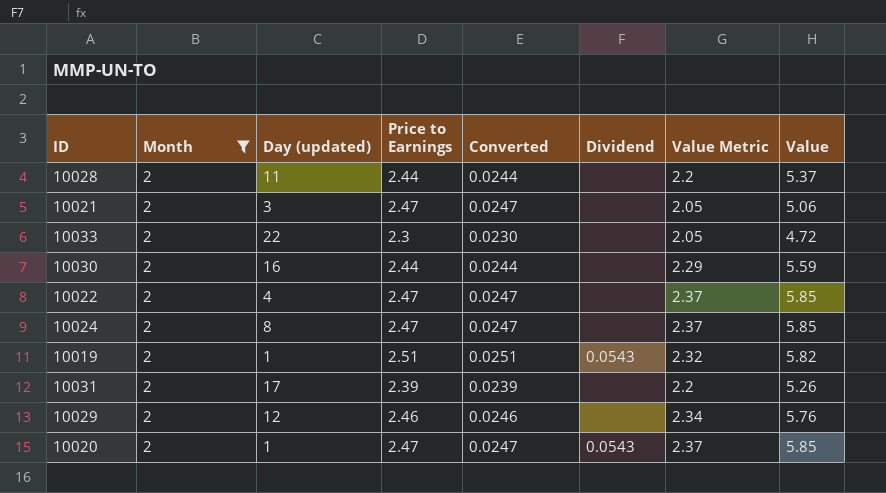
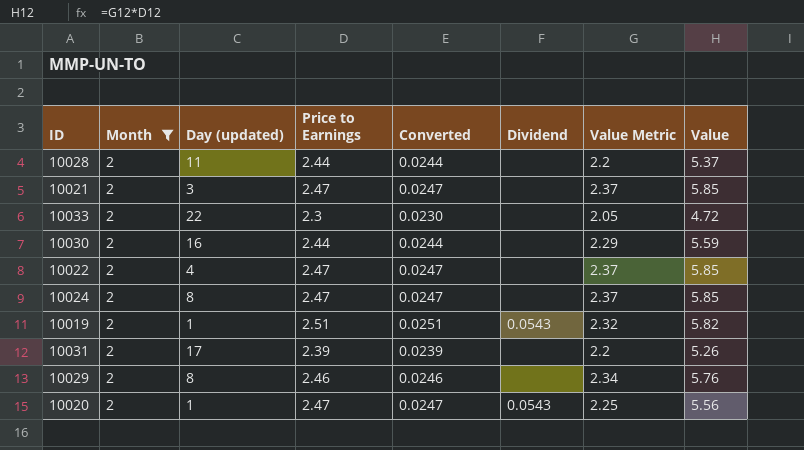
10021 | Value Metric: 2.05 -> 2.37
10021 | Value: 5.06 -> 5.85
10029 | Day (updated): 12 -> 8
10020 | Value Metric: 2.37 -> 2.25
10020 | Value: 5.85 -> 5.56

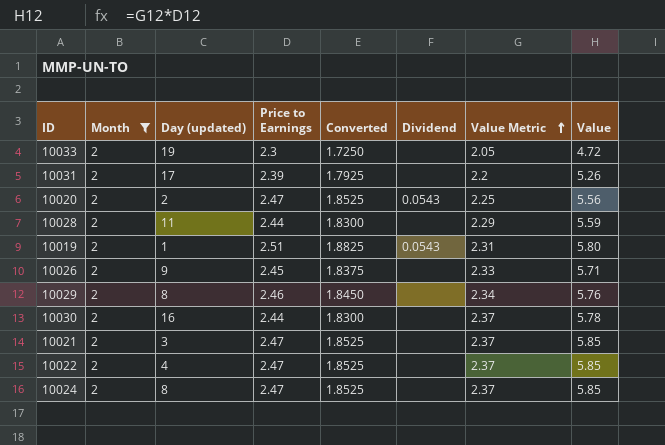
row order: none -> Value Metric ascending
column Converted | formula: [Price to Earnings] * 0.01 -> [Price to Earnings] * 0.75
10033 | Day (updated): 22 -> 19
10020 | Day (updated): 1 -> 2
10028 | Value Metric: 2.2 -> 2.29
10028 | Value: 5.37 -> 5.59
10019 | Value Metric: 2.32 -> 2.31
10019 | Value: 5.82 -> 5.80
row 10026: none -> 2 | 9 | 2.45 | 1.8375 | none | 2.33 | 5.71
10030 | Value Metric: 2.29 -> 2.37
10030 | Value: 5.59 -> 5.78

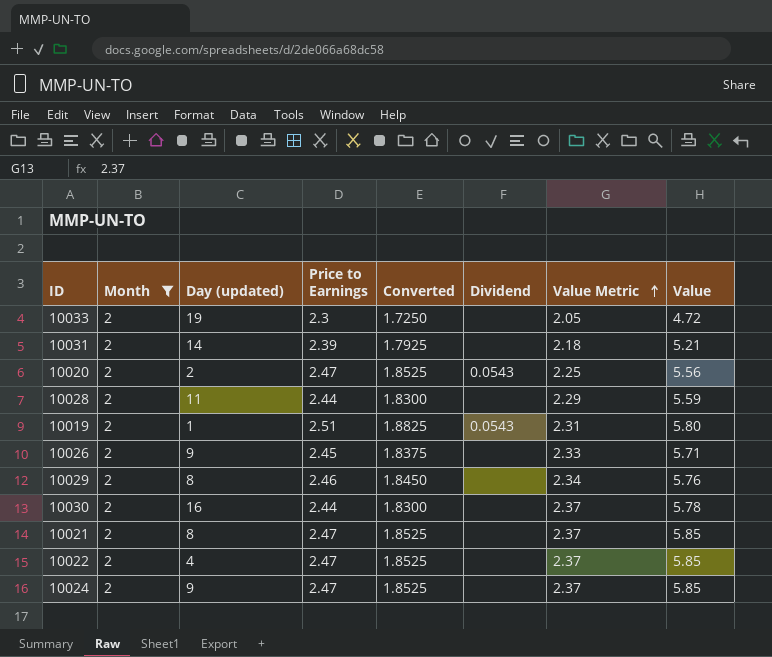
10031 | Day (updated): 17 -> 14
10031 | Value Metric: 2.2 -> 2.18
10031 | Value: 5.26 -> 5.21
10021 | Day (updated): 3 -> 8
10024 | Day (updated): 8 -> 9

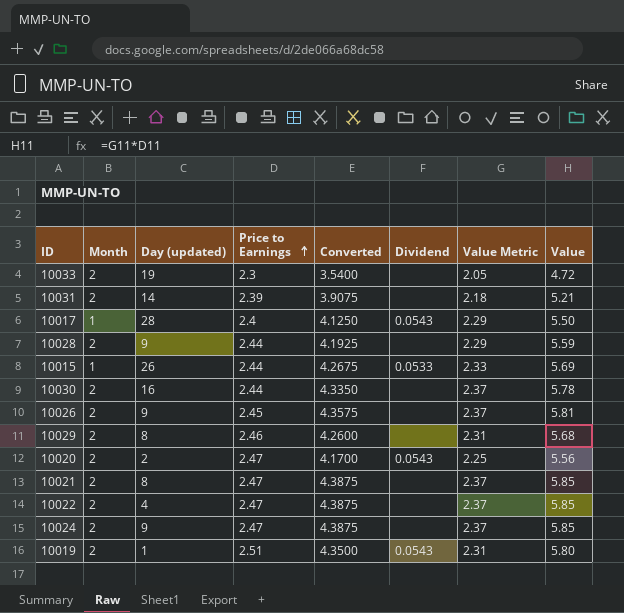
filter: Month = 2 -> none
row order: Value Metric ascending -> Price to Earnings ascending
column Converted | formula: [Price to Earnings] * 0.75 -> [Value] * 0.75
10028 | Day (updated): 11 -> 9
10026 | Value Metric: 2.33 -> 2.37
10026 | Value: 5.71 -> 5.81
10029 | Value Metric: 2.34 -> 2.31
10029 | Value: 5.76 -> 5.68

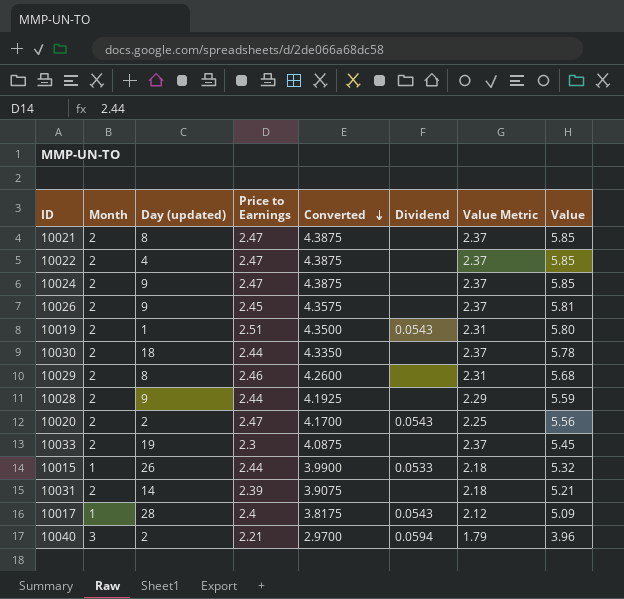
row order: Price to Earnings ascending -> Converted descending
10030 | Day (updated): 16 -> 18
10033 | Converted: 3.5400 -> 4.0875
10033 | Value Metric: 2.05 -> 2.37
10033 | Value: 4.72 -> 5.45
10015 | Converted: 4.2675 -> 3.9900
10015 | Value Metric: 2.33 -> 2.18
10015 | Value: 5.69 -> 5.32
10017 | Converted: 4.1250 -> 3.8175
10017 | Value Metric: 2.29 -> 2.12
10017 | Value: 5.50 -> 5.09
row 10040: none -> 3 | 2 | 2.21 | 2.9700 | 0.0594 | 1.79 | 3.96

